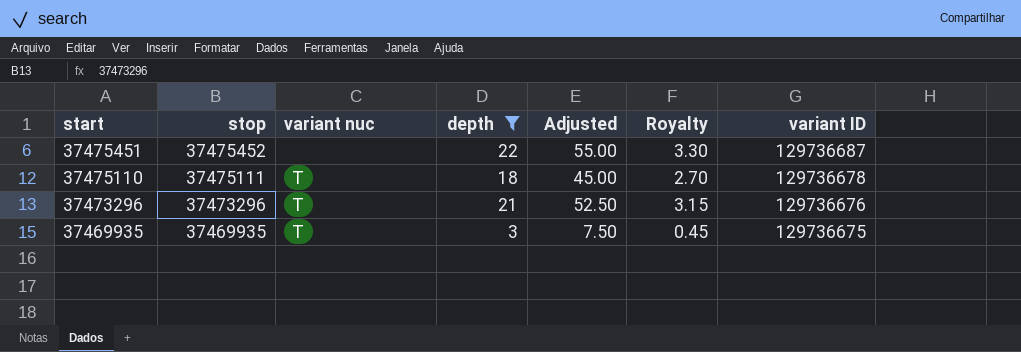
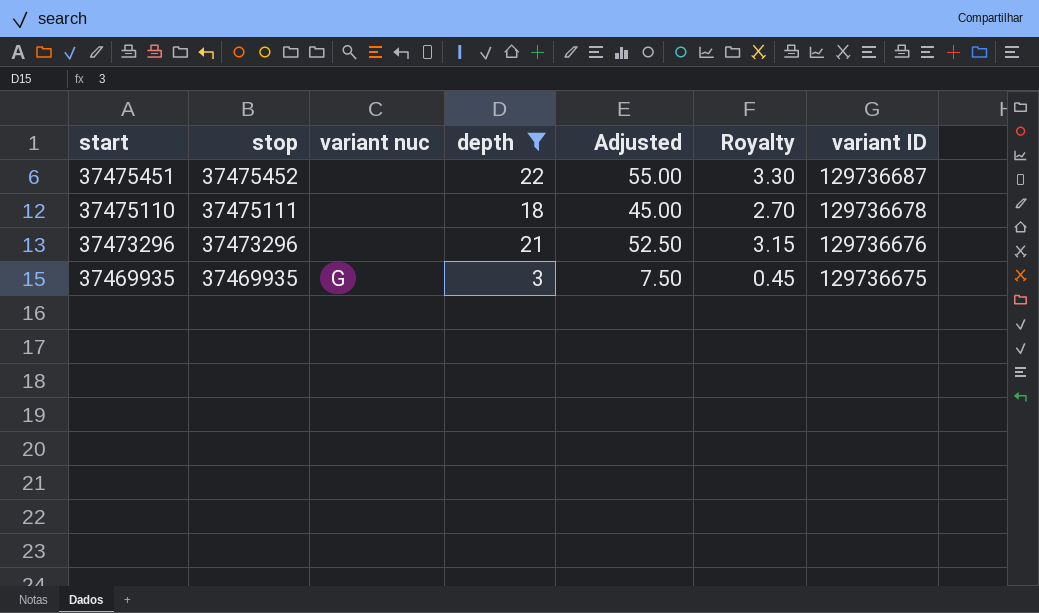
37475110 | variant nuc: T -> none
37473296 | variant nuc: T -> none
37469935 | variant nuc: T -> G

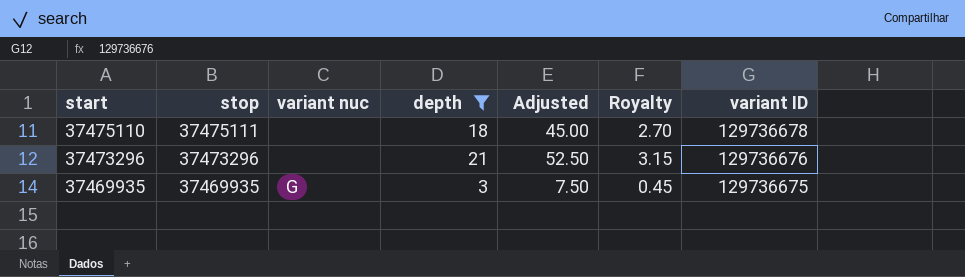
row 37475451: 37475452 | none | 22 | 55.00 | 3.30 | 129736687 -> none

